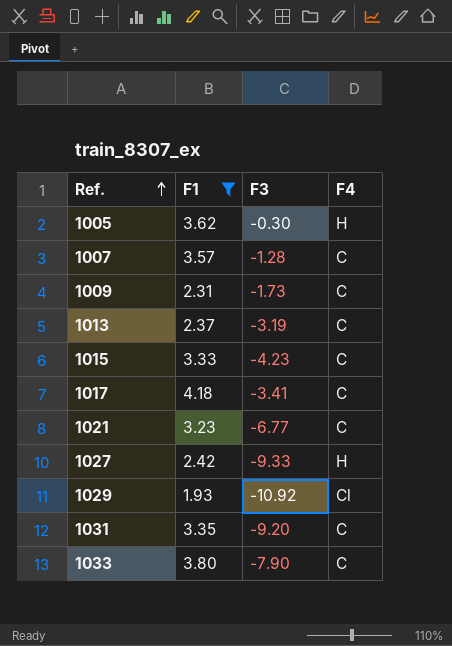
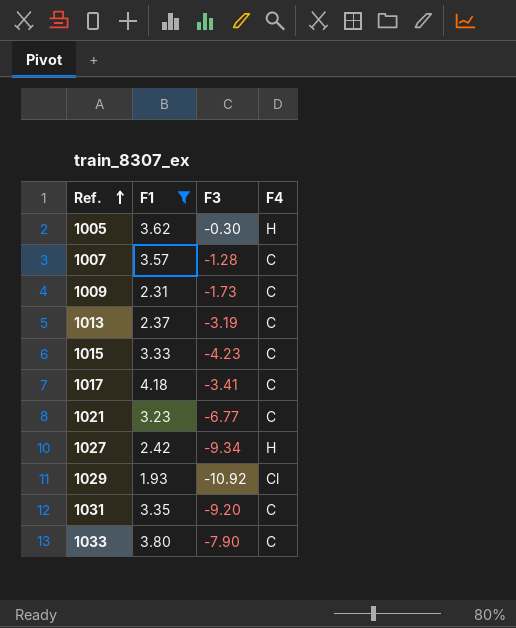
1027 | F3: -9.33 -> -9.34

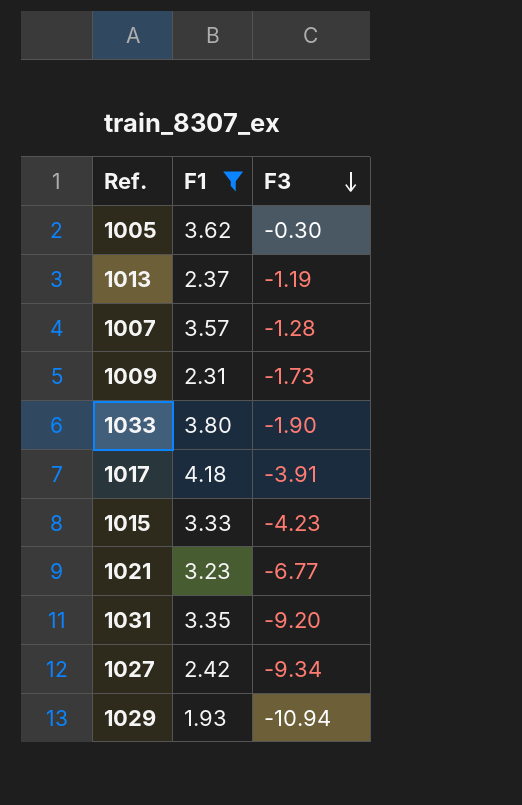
row order: Ref. ascending -> F3 descending
column F4 | position: 4 -> none
1013 | F3: -3.19 -> -1.19
1033 | F3: -7.90 -> -1.90
1017 | F3: -3.41 -> -3.91
1029 | F3: -10.92 -> -10.94

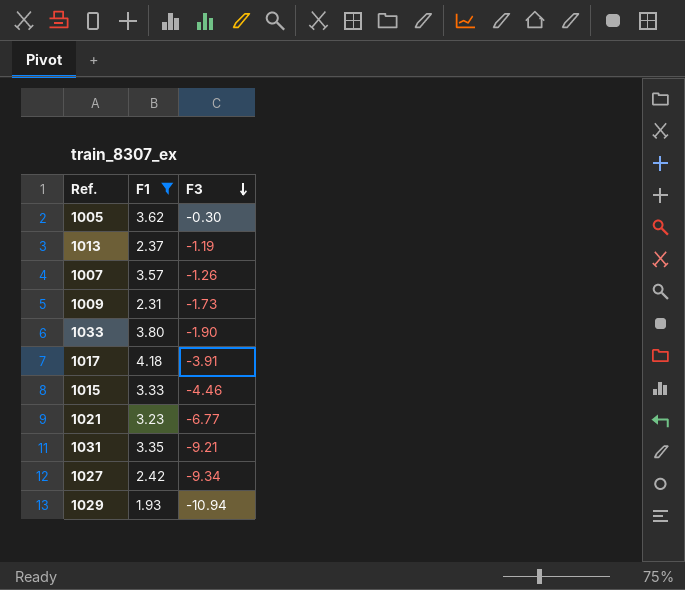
1007 | F3: -1.28 -> -1.26
1015 | F3: -4.23 -> -4.46
1031 | F3: -9.20 -> -9.21

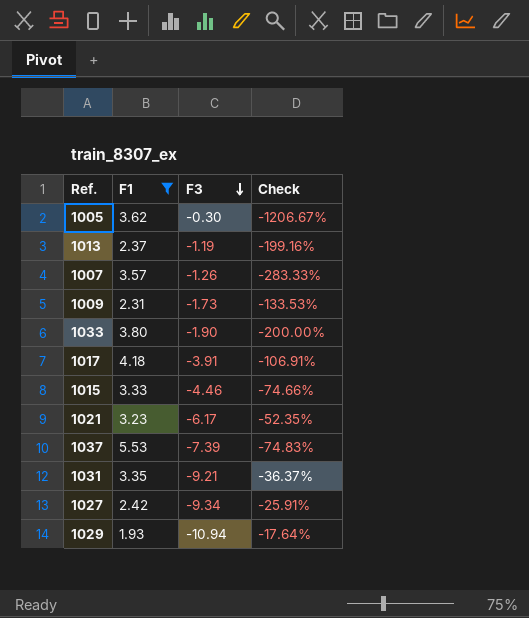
column Check | formula: none -> [F1] / [F3]
1021 | F3: -6.77 -> -6.17
row 1037: none -> 5.53 | -7.39 | -74.83%

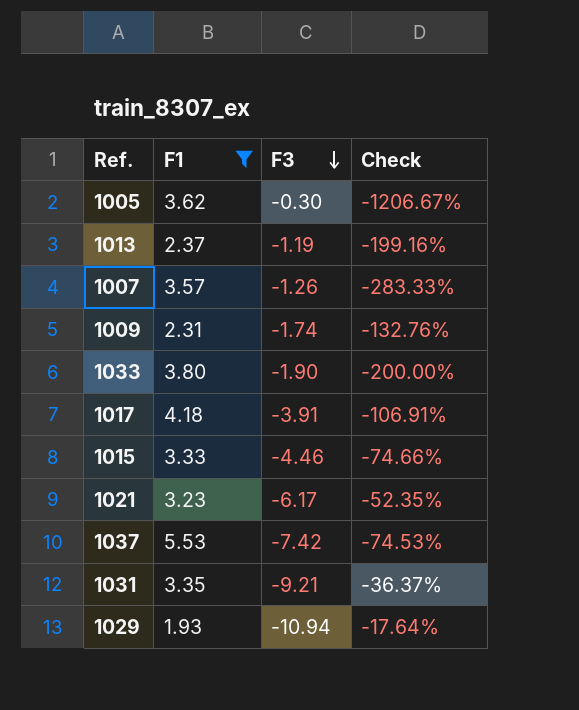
row 1027: 2.42 | -9.34 | -25.91% -> none
1009 | F3: -1.73 -> -1.74
1009 | Check: -133.53% -> -132.76%
1037 | F3: -7.39 -> -7.42
1037 | Check: -74.83% -> -74.53%

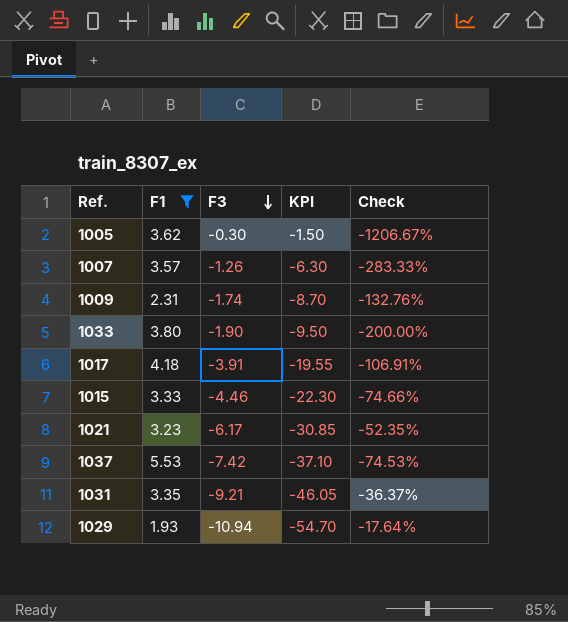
column KPI | formula: none -> [F3] * 5
row 1013: 2.37 | -1.19 | -199.16% -> none

